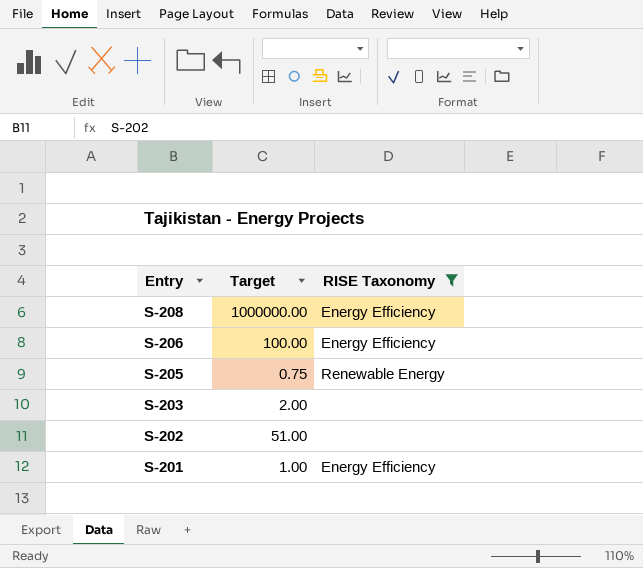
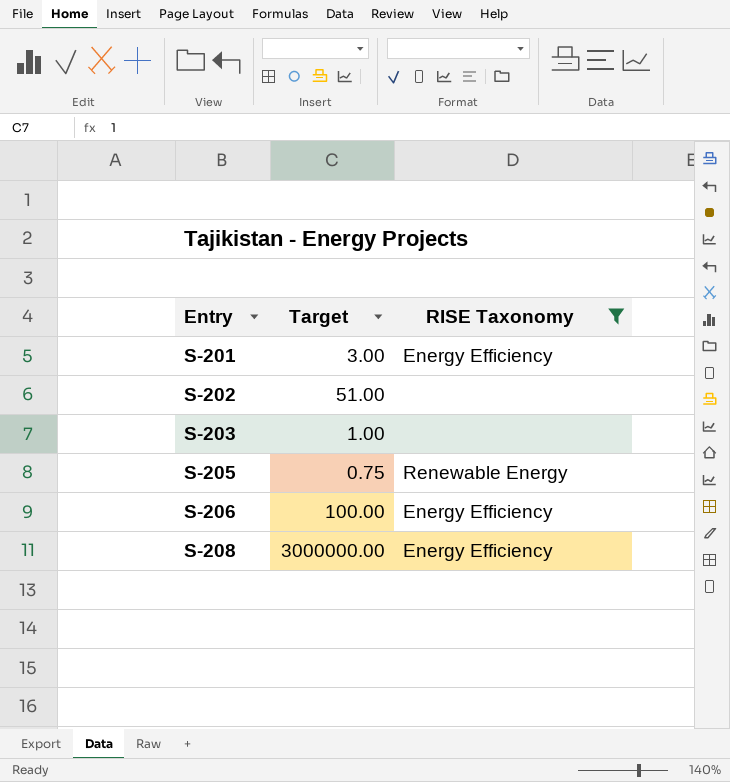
row order: Entry descending -> Entry ascending
S-201 | Target: 1.00 -> 3.00
S-203 | Target: 2.00 -> 1.00
S-208 | Target: 1000000.00 -> 3000000.00

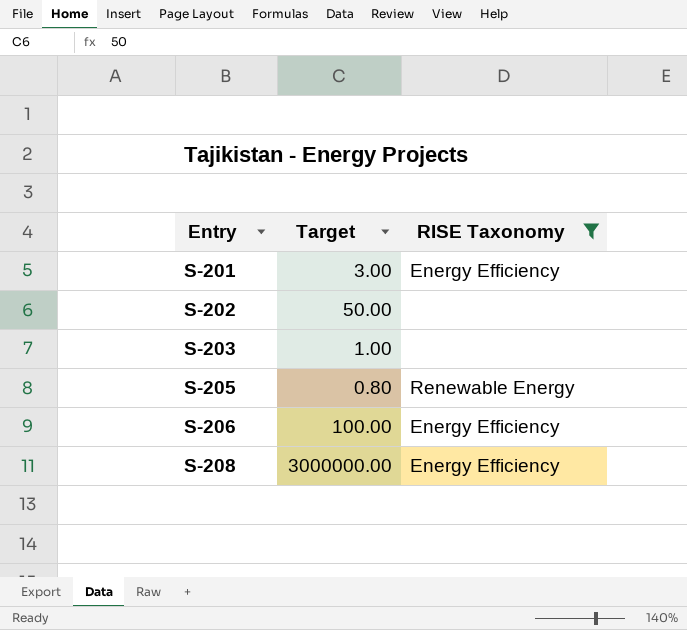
S-202 | Target: 51.00 -> 50.00
S-205 | Target: 0.75 -> 0.80

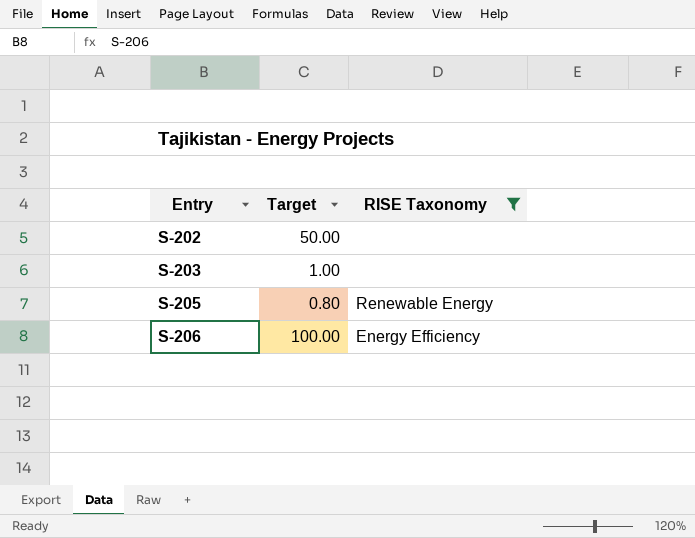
row S-201: 3.00 | Energy Efficiency -> none
row S-208: 3000000.00 | Energy Efficiency -> none

